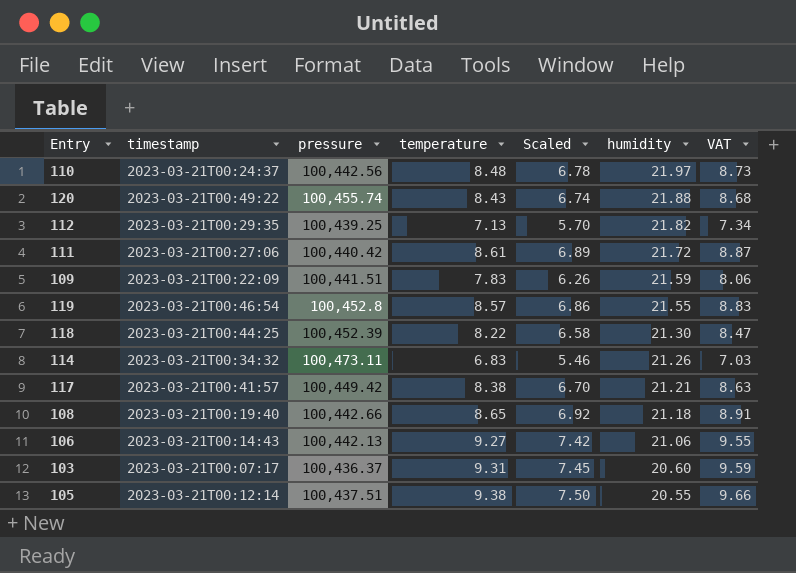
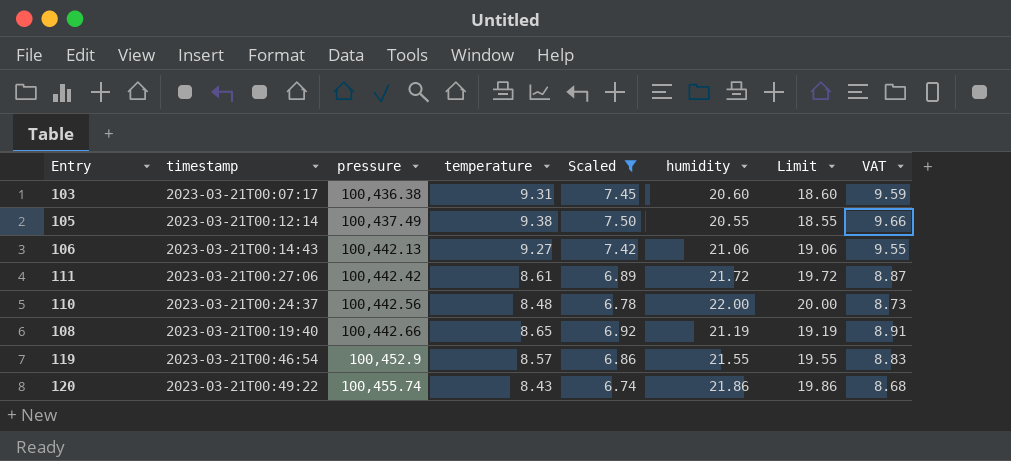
filter: none -> Scaled >= 6.74
row order: humidity descending -> pressure ascending
column Limit | formula: none -> [humidity] - 2
103 | pressure: 100,436.37 -> 100,436.38
105 | pressure: 100,437.51 -> 100,437.49
111 | pressure: 100,440.42 -> 100,442.42
110 | humidity: 21.97 -> 22.00
108 | humidity: 21.18 -> 21.19
119 | pressure: 100,452.8 -> 100,452.9
120 | humidity: 21.88 -> 21.86

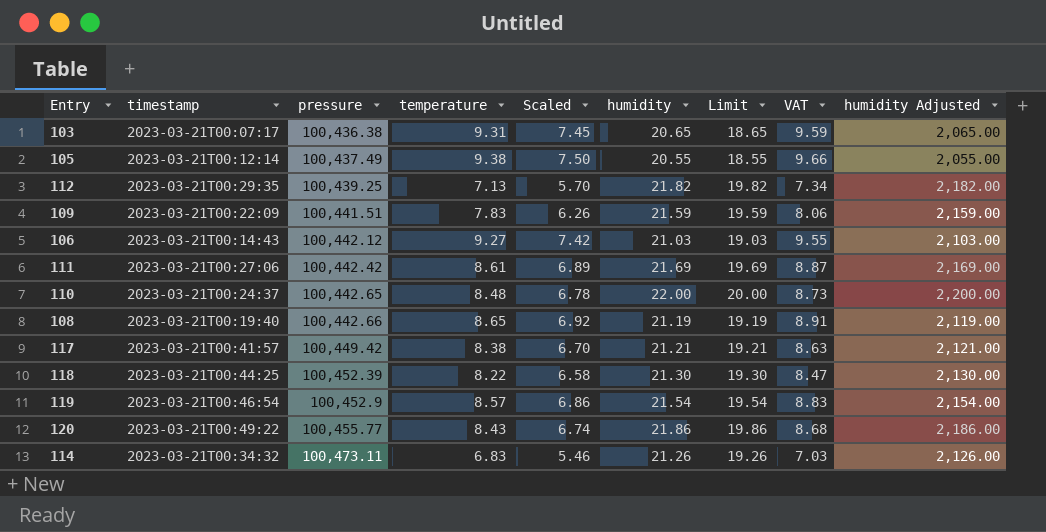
filter: Scaled >= 6.74 -> none
column humidity Adjusted | formula: none -> [humidity] * 100
103 | humidity: 20.60 -> 20.65
103 | Limit: 18.60 -> 18.65
106 | pressure: 100,442.13 -> 100,442.12
106 | humidity: 21.06 -> 21.03
106 | Limit: 19.06 -> 19.03
111 | humidity: 21.72 -> 21.69
111 | Limit: 19.72 -> 19.69
110 | pressure: 100,442.56 -> 100,442.65
119 | humidity: 21.55 -> 21.54
119 | Limit: 19.55 -> 19.54
120 | pressure: 100,455.74 -> 100,455.77

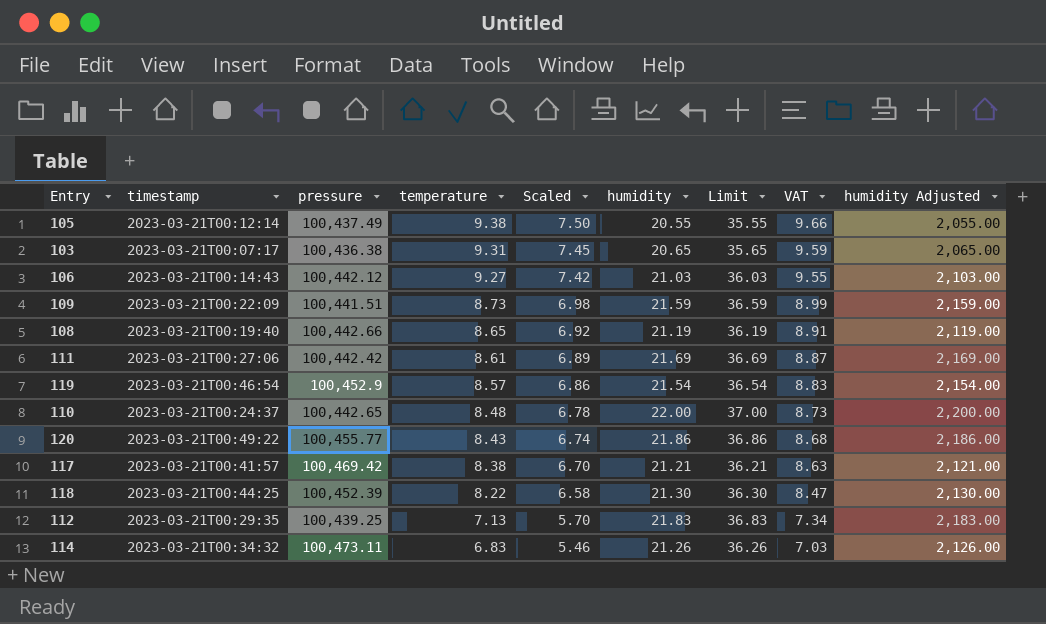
row order: pressure ascending -> temperature descending
column Limit | formula: [humidity] - 2 -> [humidity] + 15
109 | temperature: 7.83 -> 8.73
109 | Scaled: 6.26 -> 6.98
109 | VAT: 8.06 -> 8.99
117 | pressure: 100,449.42 -> 100,469.42
112 | humidity: 21.82 -> 21.83
112 | humidity Adjusted: 2,182.00 -> 2,183.00

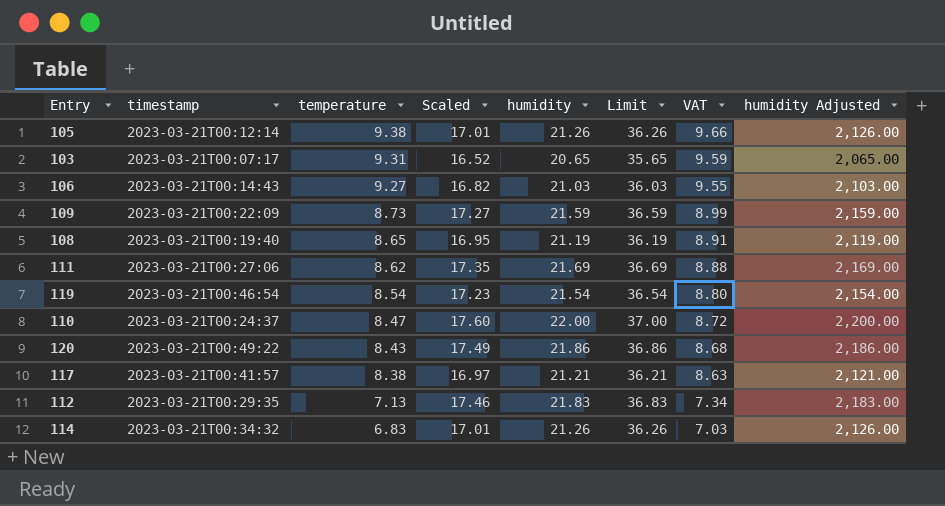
column pressure | position: 3 -> none
column Scaled | formula: [temperature] * 0.8 -> [humidity] * 0.8
row 118: 2023-03-21T00:44:25 | 100,452.39 | 8.22 | 6.58 | 21.30 | 36.30 | 8.47 | 2,130.00 -> none
105 | humidity: 20.55 -> 21.26
105 | Limit: 35.55 -> 36.26
105 | humidity Adjusted: 2,055.00 -> 2,126.00
111 | temperature: 8.61 -> 8.62
111 | VAT: 8.87 -> 8.88
119 | temperature: 8.57 -> 8.54
119 | VAT: 8.83 -> 8.80
110 | temperature: 8.48 -> 8.47
110 | VAT: 8.73 -> 8.72

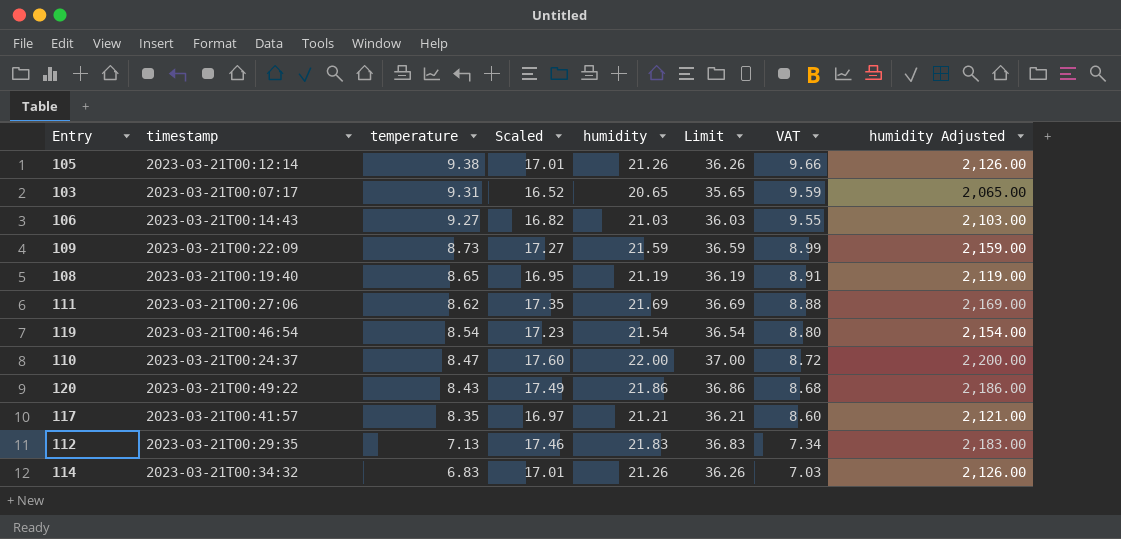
117 | temperature: 8.38 -> 8.35
117 | VAT: 8.63 -> 8.60

